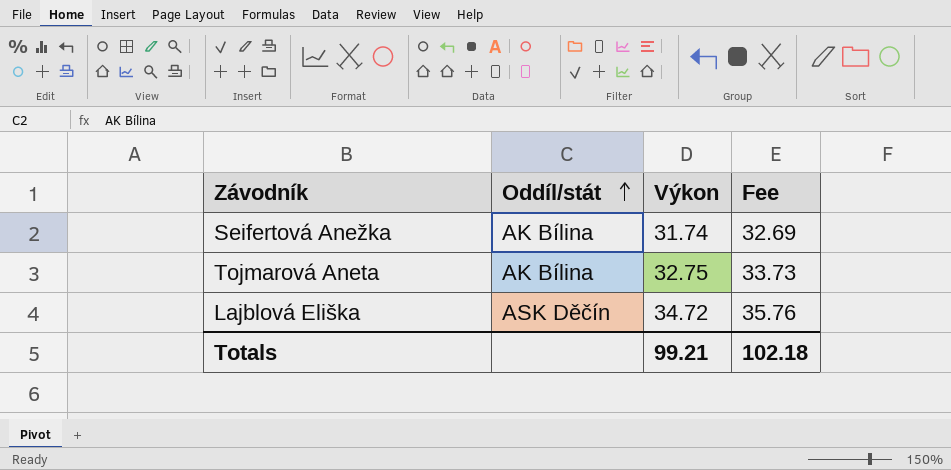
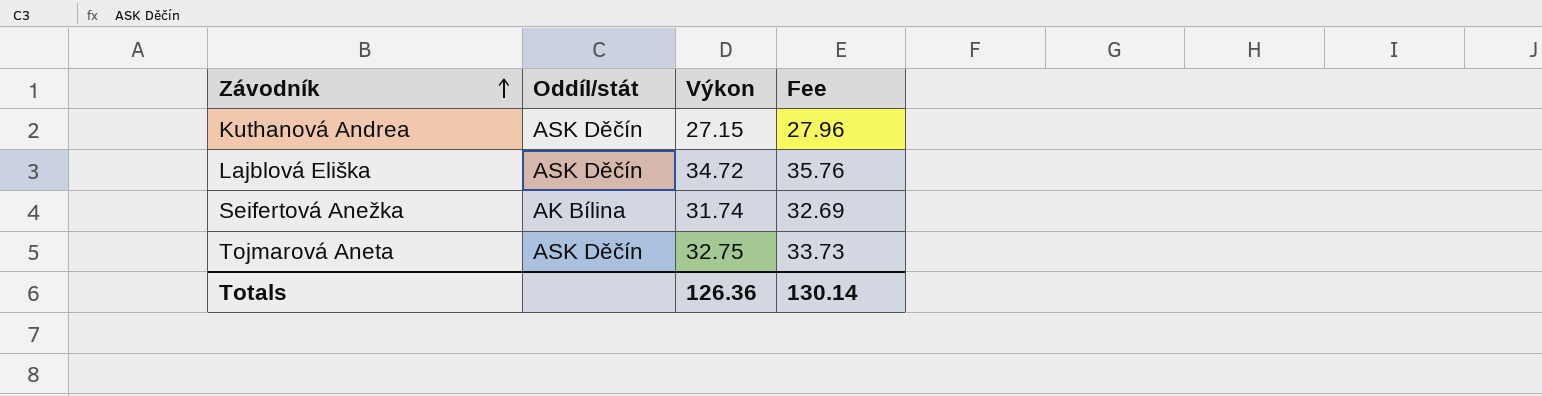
row order: Oddíl/stát ascending -> Závodník ascending
row Kuthanová Andrea: none -> ASK Děčín | 27.15 | 27.96
Tojmarová Aneta | Oddíl/stát: AK Bílina -> ASK Děčín
Totals | Výkon: 99.21 -> 126.36
Totals | Fee: 102.18 -> 130.14

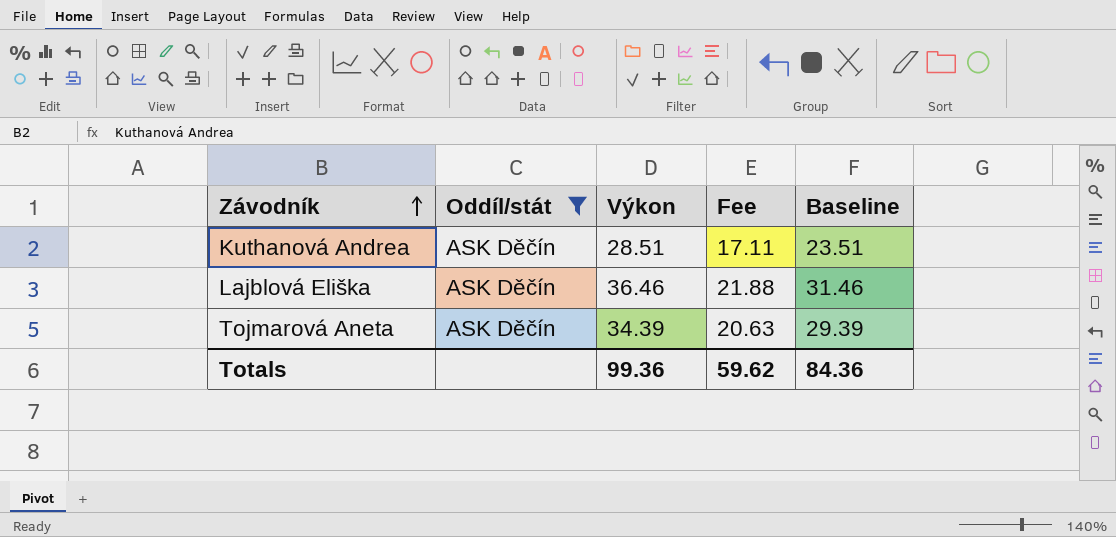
filter: none -> Oddíl/stát = ASK Děčín
column Fee | formula: [Výkon] * 1.03 -> [Výkon] * 0.6
column Baseline | formula: none -> [Výkon] - 5
Kuthanová Andrea | Výkon: 27.15 -> 28.51
Lajblová Eliška | Výkon: 34.72 -> 36.46
Tojmarová Aneta | Výkon: 32.75 -> 34.39
Totals | Výkon: 126.36 -> 99.36
Totals | Fee: 130.14 -> 59.62

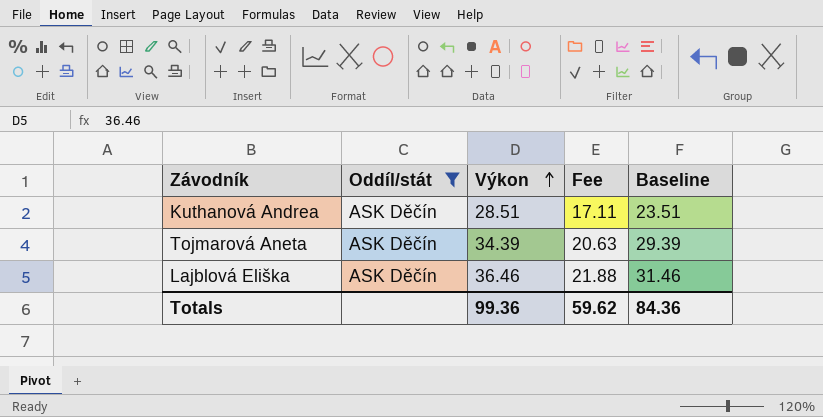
row order: Závodník ascending -> Výkon ascending

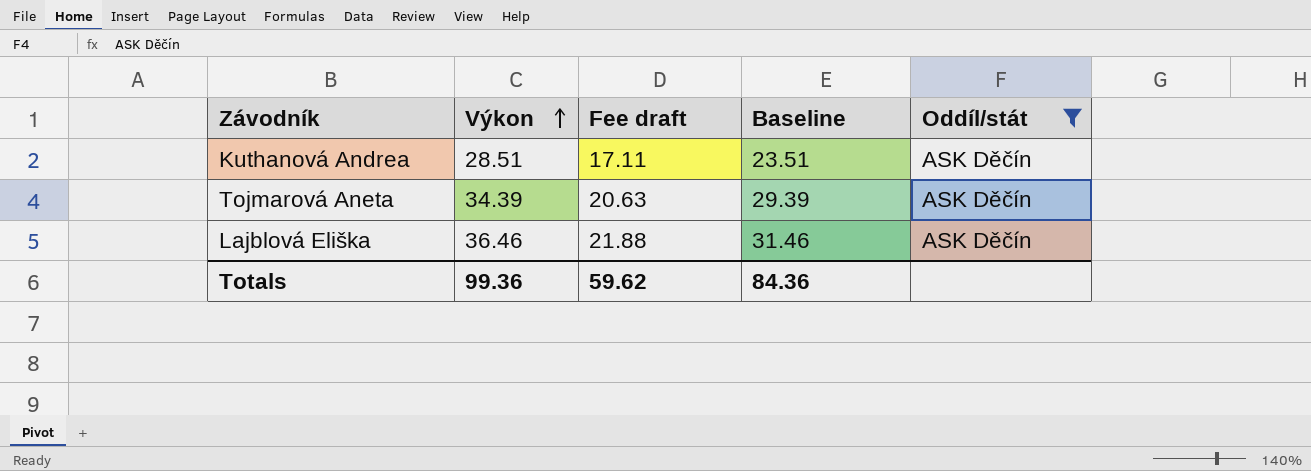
column name: Fee -> Fee draft
column Oddíl/stát | position: 2 -> 5

